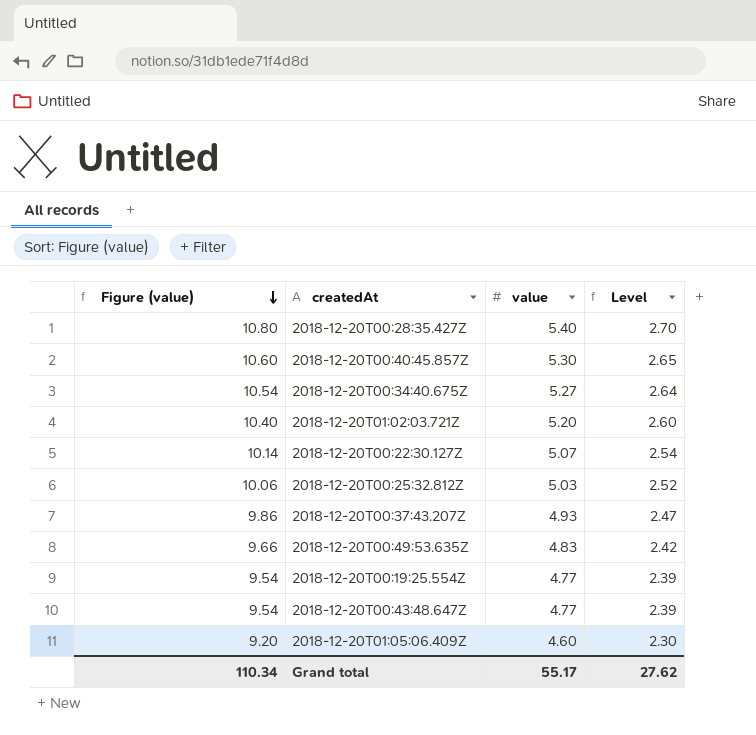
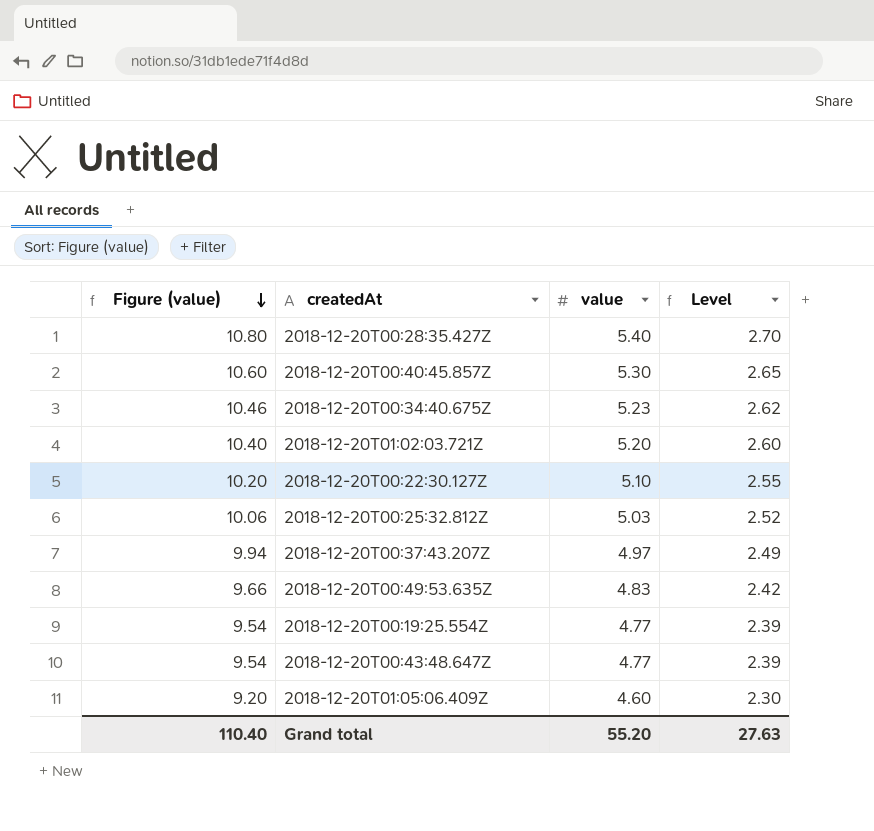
2018-12-20T00:34:40.675Z | Figure (value): 10.54 -> 10.46
2018-12-20T00:34:40.675Z | value: 5.27 -> 5.23
2018-12-20T00:34:40.675Z | Level: 2.64 -> 2.62
2018-12-20T00:22:30.127Z | Figure (value): 10.14 -> 10.20
2018-12-20T00:22:30.127Z | value: 5.07 -> 5.10
2018-12-20T00:22:30.127Z | Level: 2.54 -> 2.55
2018-12-20T00:37:43.207Z | Figure (value): 9.86 -> 9.94
2018-12-20T00:37:43.207Z | value: 4.93 -> 4.97
2018-12-20T00:37:43.207Z | Level: 2.47 -> 2.49
Grand total | Figure (value): 110.34 -> 110.40
Grand total | value: 55.17 -> 55.20
Grand total | Level: 27.62 -> 27.63

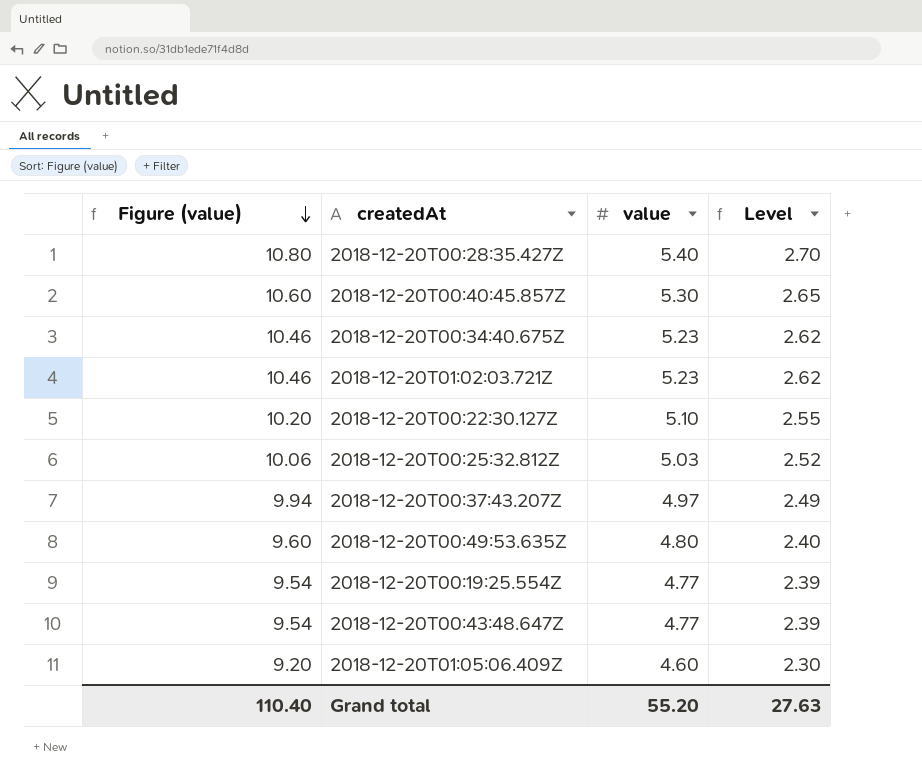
2018-12-20T01:02:03.721Z | Figure (value): 10.40 -> 10.46
2018-12-20T01:02:03.721Z | value: 5.20 -> 5.23
2018-12-20T01:02:03.721Z | Level: 2.60 -> 2.62
2018-12-20T00:49:53.635Z | Figure (value): 9.66 -> 9.60
2018-12-20T00:49:53.635Z | value: 4.83 -> 4.80
2018-12-20T00:49:53.635Z | Level: 2.42 -> 2.40

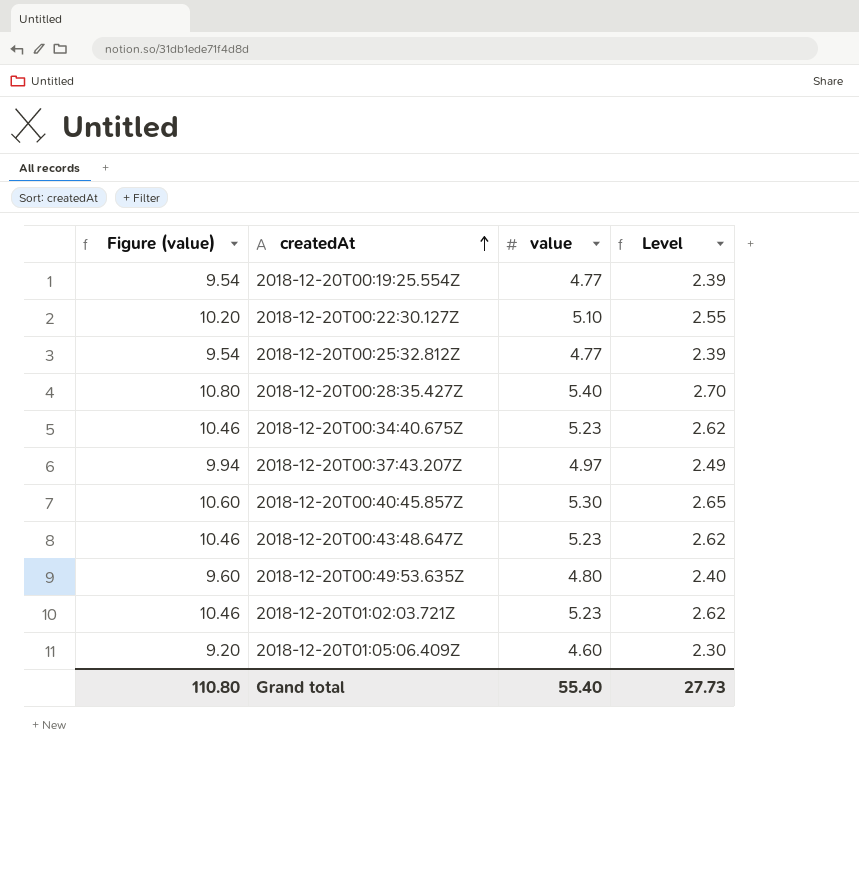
row order: Figure (value) descending -> createdAt ascending
2018-12-20T00:25:32.812Z | Figure (value): 10.06 -> 9.54
2018-12-20T00:25:32.812Z | value: 5.03 -> 4.77
2018-12-20T00:25:32.812Z | Level: 2.52 -> 2.39
2018-12-20T00:43:48.647Z | Figure (value): 9.54 -> 10.46
2018-12-20T00:43:48.647Z | value: 4.77 -> 5.23
2018-12-20T00:43:48.647Z | Level: 2.39 -> 2.62
Grand total | Figure (value): 110.40 -> 110.80
Grand total | value: 55.20 -> 55.40
Grand total | Level: 27.63 -> 27.73

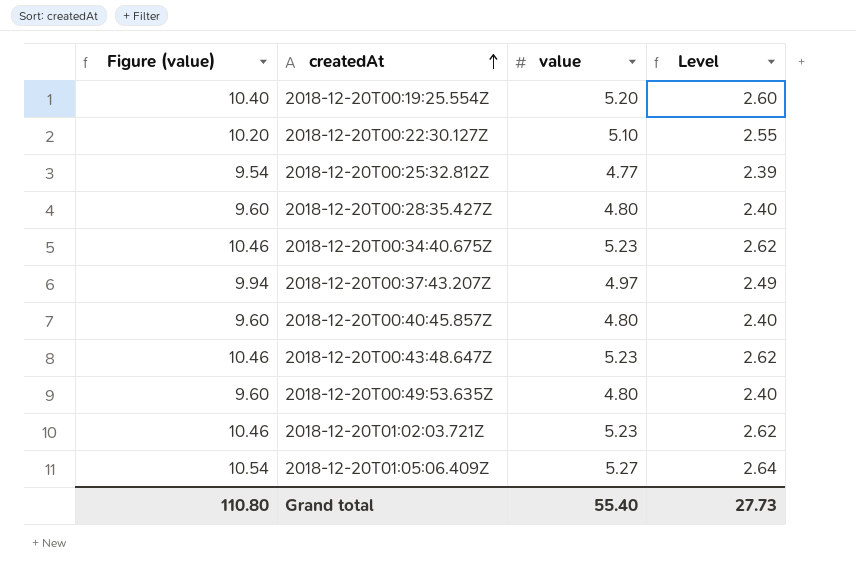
2018-12-20T00:19:25.554Z | Figure (value): 9.54 -> 10.40
2018-12-20T00:19:25.554Z | value: 4.77 -> 5.20
2018-12-20T00:19:25.554Z | Level: 2.39 -> 2.60
2018-12-20T00:28:35.427Z | Figure (value): 10.80 -> 9.60
2018-12-20T00:28:35.427Z | value: 5.40 -> 4.80
2018-12-20T00:28:35.427Z | Level: 2.70 -> 2.40
2018-12-20T00:40:45.857Z | Figure (value): 10.60 -> 9.60
2018-12-20T00:40:45.857Z | value: 5.30 -> 4.80
2018-12-20T00:40:45.857Z | Level: 2.65 -> 2.40
2018-12-20T01:05:06.409Z | Figure (value): 9.20 -> 10.54
2018-12-20T01:05:06.409Z | value: 4.60 -> 5.27
2018-12-20T01:05:06.409Z | Level: 2.30 -> 2.64

